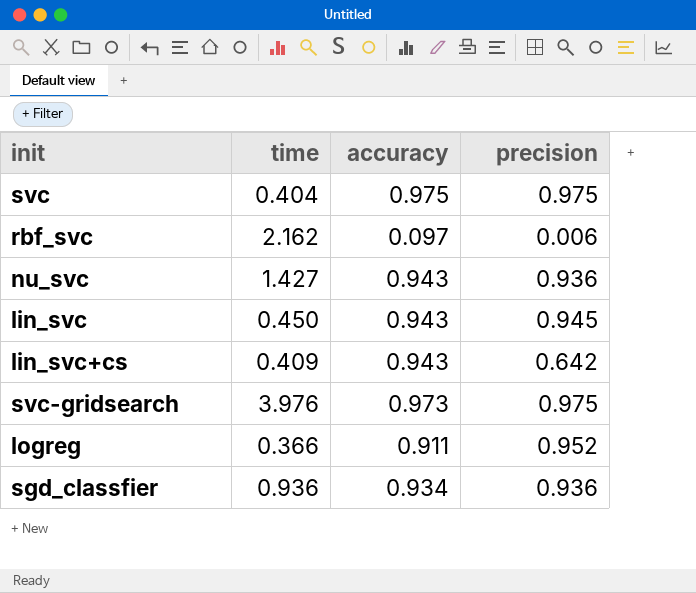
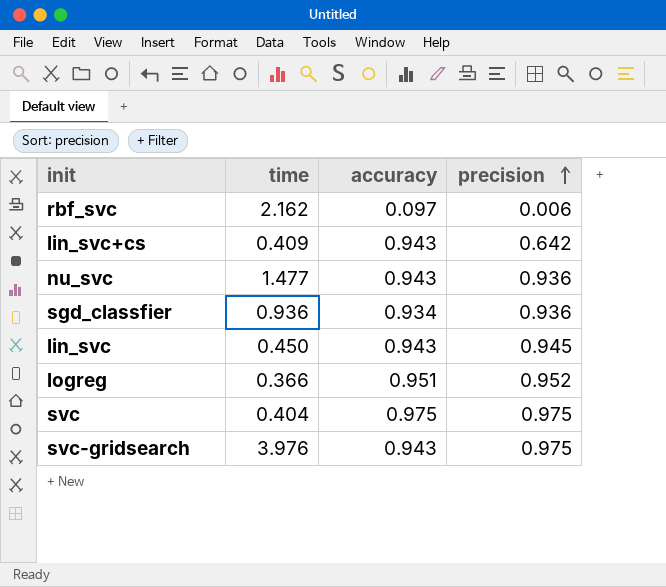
row order: none -> precision ascending
nu_svc | time: 1.427 -> 1.477
logreg | accuracy: 0.911 -> 0.951
svc-gridsearch | accuracy: 0.973 -> 0.943

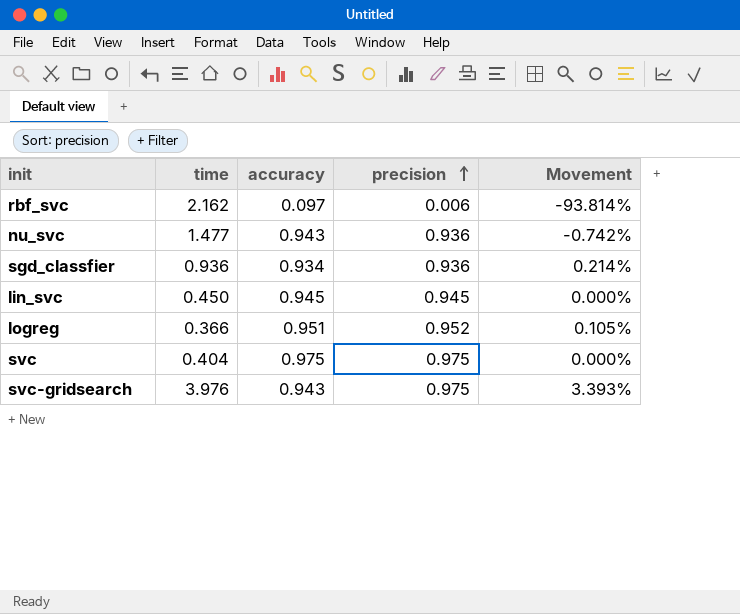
column Movement | formula: none -> ([precision] - [accuracy]) / [accuracy]
row lin_svc+cs: 0.409 | 0.943 | 0.642 -> none
lin_svc | accuracy: 0.943 -> 0.945

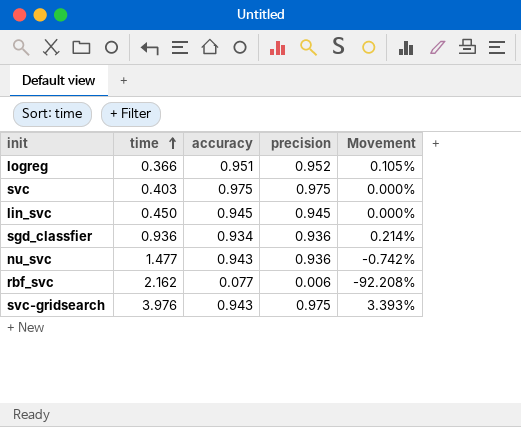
row order: precision ascending -> time ascending
svc | time: 0.404 -> 0.403
rbf_svc | accuracy: 0.097 -> 0.077
rbf_svc | Movement: -93.814% -> -92.208%

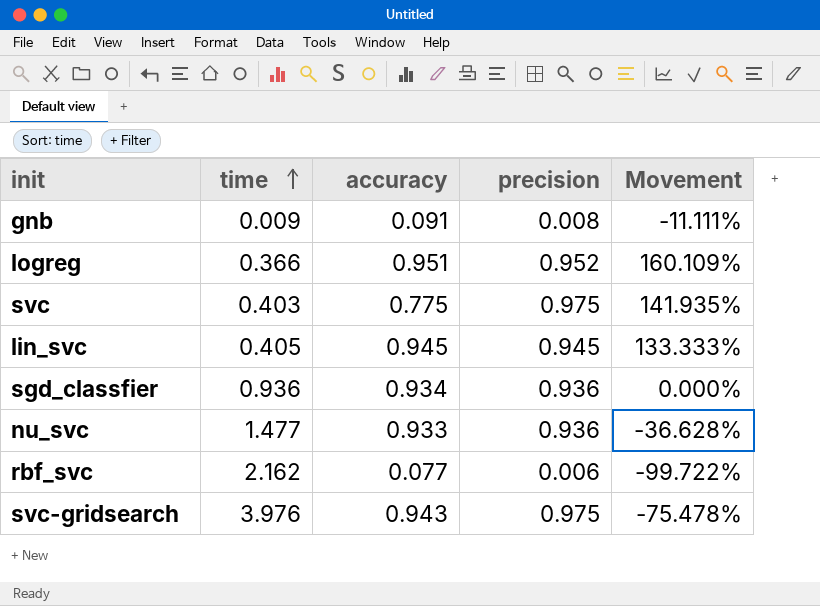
column Movement | formula: ([precision] - [accuracy]) / [accuracy] -> ([precision] - [time]) / [time]
row gnb: none -> 0.009 | 0.091 | 0.008 | -11.111%
svc | accuracy: 0.975 -> 0.775
lin_svc | time: 0.450 -> 0.405
nu_svc | accuracy: 0.943 -> 0.933

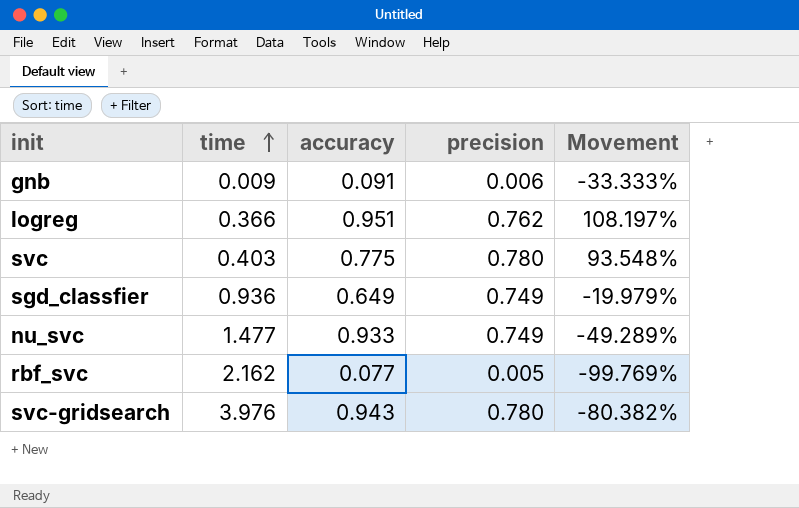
row lin_svc: 0.405 | 0.945 | 0.945 | 133.333% -> none
gnb | precision: 0.008 -> 0.006
gnb | Movement: -11.111% -> -33.333%
logreg | precision: 0.952 -> 0.762
logreg | Movement: 160.109% -> 108.197%
svc | precision: 0.975 -> 0.780
svc | Movement: 141.935% -> 93.548%
sgd_classfier | accuracy: 0.934 -> 0.649
sgd_classfier | precision: 0.936 -> 0.749
sgd_classfier | Movement: 0.000% -> -19.979%
nu_svc | precision: 0.936 -> 0.749
nu_svc | Movement: -36.628% -> -49.289%
rbf_svc | precision: 0.006 -> 0.005
rbf_svc | Movement: -99.722% -> -99.769%
svc-gridsearch | precision: 0.975 -> 0.780
svc-gridsearch | Movement: -75.478% -> -80.382%

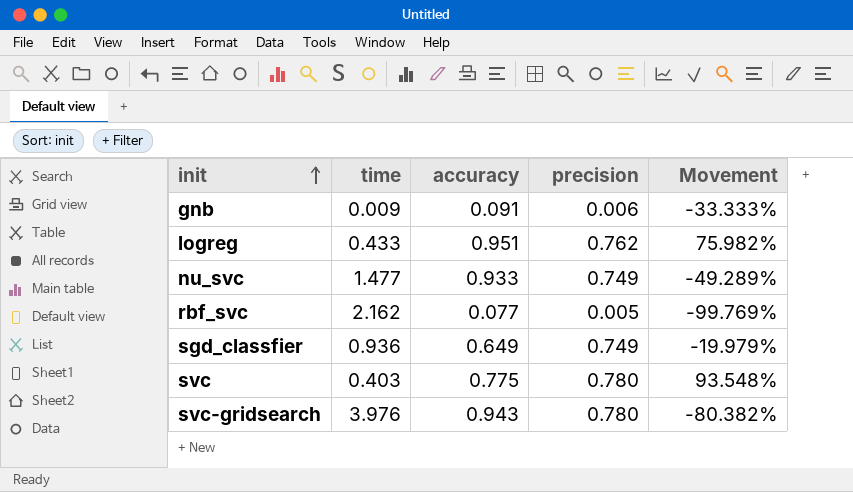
row order: time ascending -> init ascending
logreg | time: 0.366 -> 0.433
logreg | Movement: 108.197% -> 75.982%

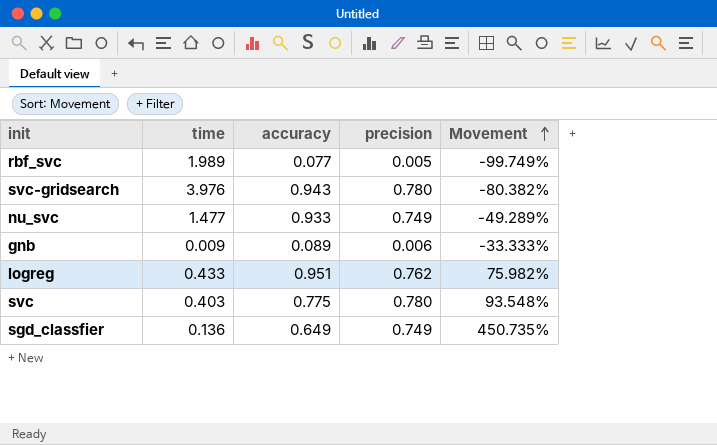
row order: init ascending -> Movement ascending
rbf_svc | time: 2.162 -> 1.989
rbf_svc | Movement: -99.769% -> -99.749%
gnb | accuracy: 0.091 -> 0.089
sgd_classfier | time: 0.936 -> 0.136
sgd_classfier | Movement: -19.979% -> 450.735%

